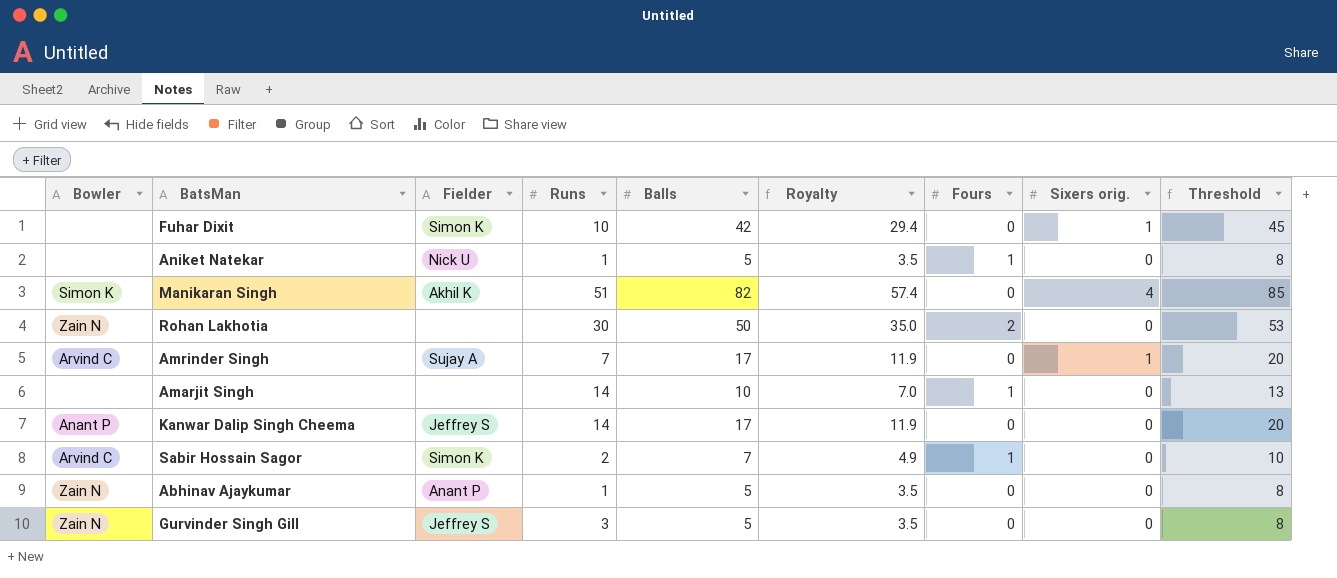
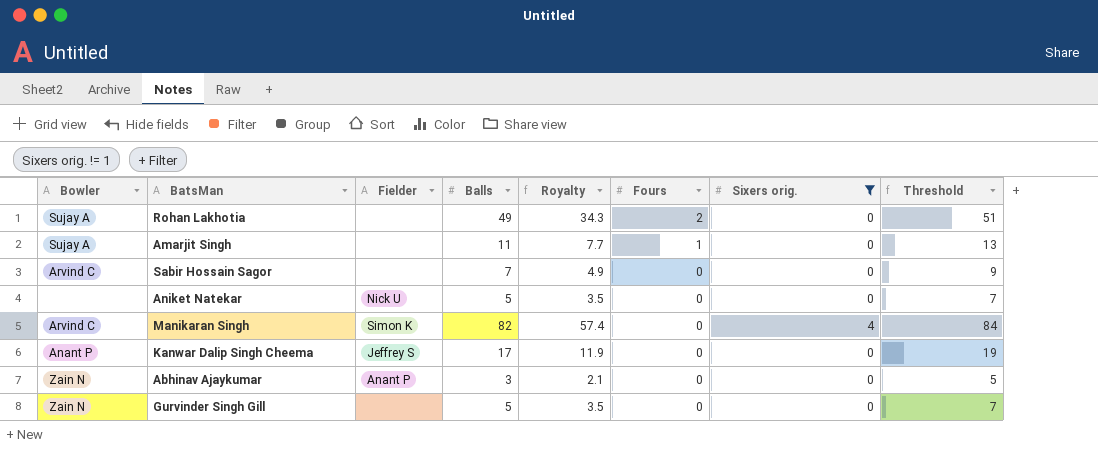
filter: none -> Sixers orig. != 1
row order: none -> Fours descending
column Runs | position: 4 -> none
column Threshold | formula: [Balls] + 3 -> [Balls] + 2
Rohan Lakhotia | Bowler: Zain N -> Sujay A
Rohan Lakhotia | Balls: 50 -> 49
Rohan Lakhotia | Royalty: 35.0 -> 34.3
Amarjit Singh | Bowler: none -> Sujay A
Amarjit Singh | Balls: 10 -> 11
Amarjit Singh | Royalty: 7.0 -> 7.7
Sabir Hossain Sagor | Fielder: Simon K -> none
Sabir Hossain Sagor | Fours: 1 -> 0
Aniket Natekar | Fours: 1 -> 0
Manikaran Singh | Bowler: Simon K -> Arvind C
Manikaran Singh | Fielder: Akhil K -> Simon K
Abhinav Ajaykumar | Balls: 5 -> 3
Abhinav Ajaykumar | Royalty: 3.5 -> 2.1
Gurvinder Singh Gill | Fielder: Jeffrey S -> none

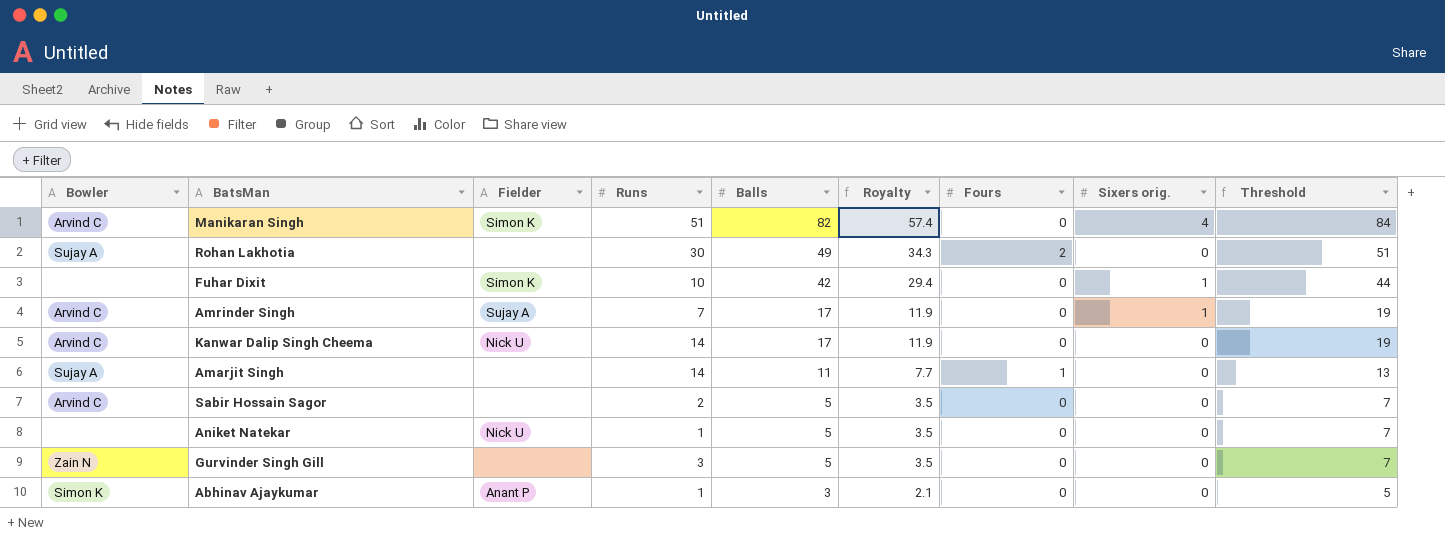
filter: Sixers orig. != 1 -> none
row order: Fours descending -> Balls descending
column Runs | position: none -> 4
Kanwar Dalip Singh Cheema | Bowler: Anant P -> Arvind C
Kanwar Dalip Singh Cheema | Fielder: Jeffrey S -> Nick U
Sabir Hossain Sagor | Balls: 7 -> 5
Sabir Hossain Sagor | Royalty: 4.9 -> 3.5
Sabir Hossain Sagor | Threshold: 9 -> 7
Abhinav Ajaykumar | Bowler: Zain N -> Simon K

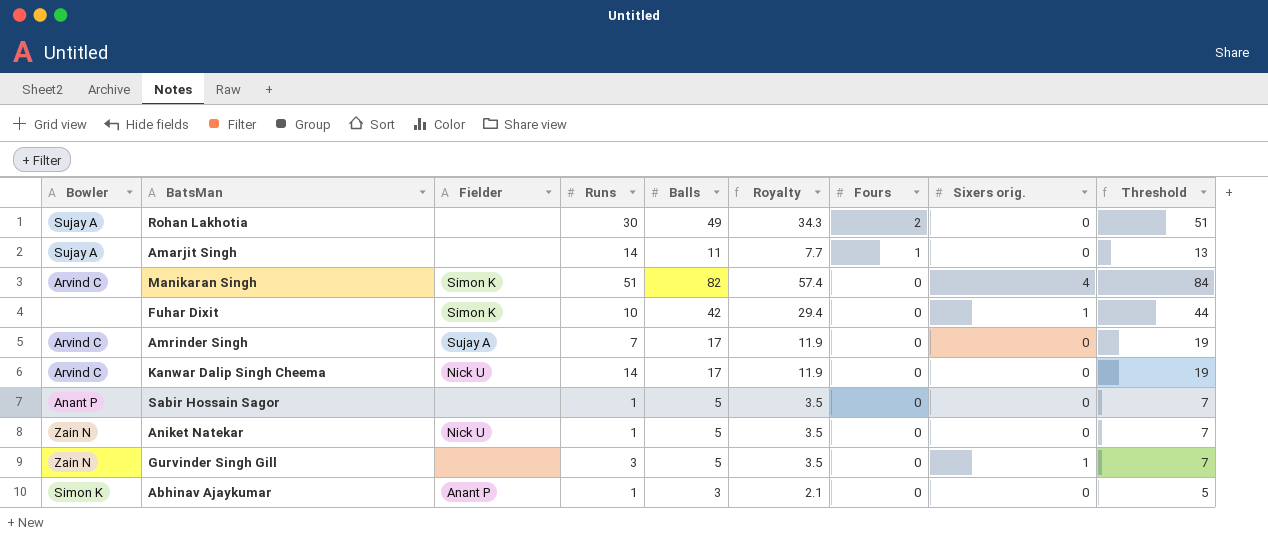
row order: Balls descending -> Fours descending
Amrinder Singh | Sixers orig.: 1 -> 0
Sabir Hossain Sagor | Bowler: Arvind C -> Anant P
Sabir Hossain Sagor | Runs: 2 -> 1
Aniket Natekar | Bowler: none -> Zain N
Gurvinder Singh Gill | Sixers orig.: 0 -> 1

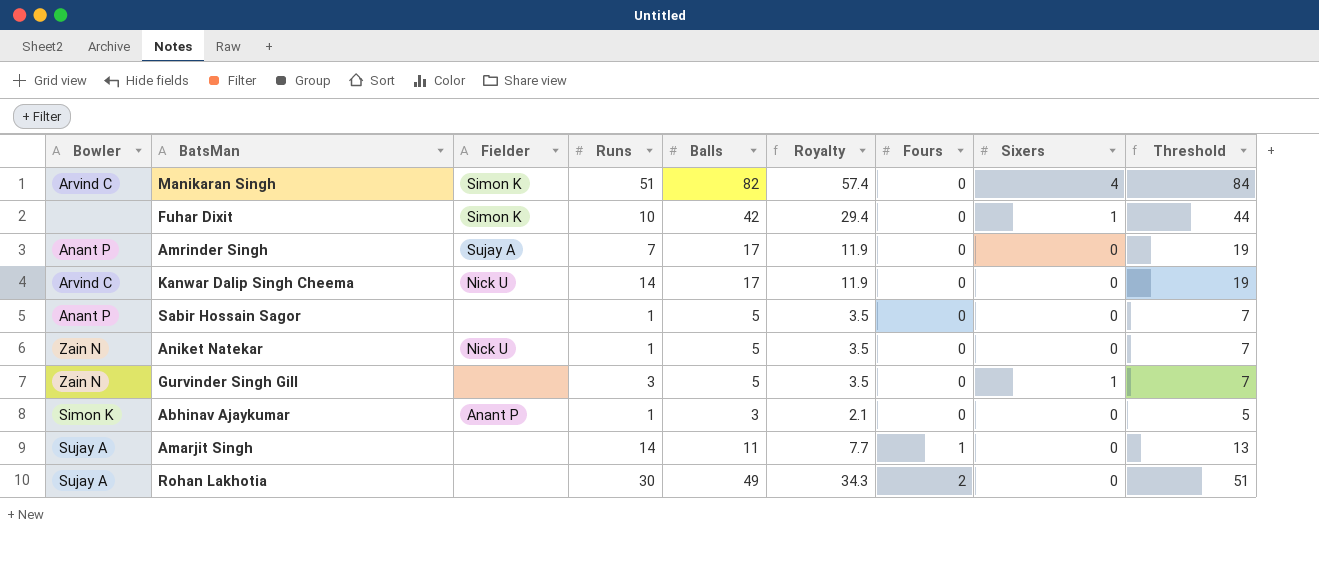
row order: Fours descending -> Fours ascending
column name: Sixers orig. -> Sixers
Amrinder Singh | Bowler: Arvind C -> Anant P

